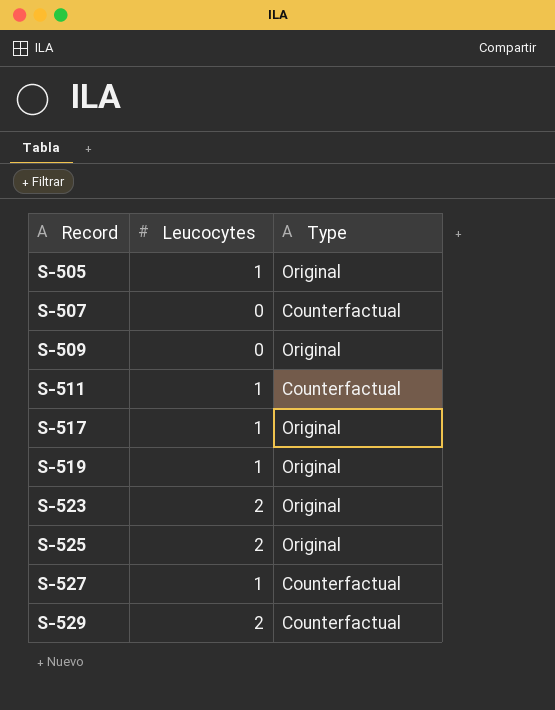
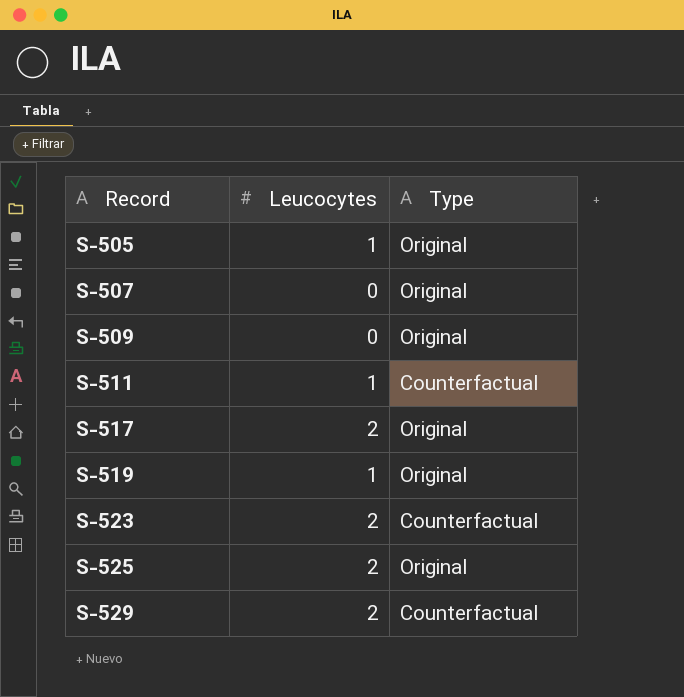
row S-527: 1 | Counterfactual -> none
S-507 | Type: Counterfactual -> Original
S-517 | Leucocytes: 1 -> 2
S-523 | Type: Original -> Counterfactual

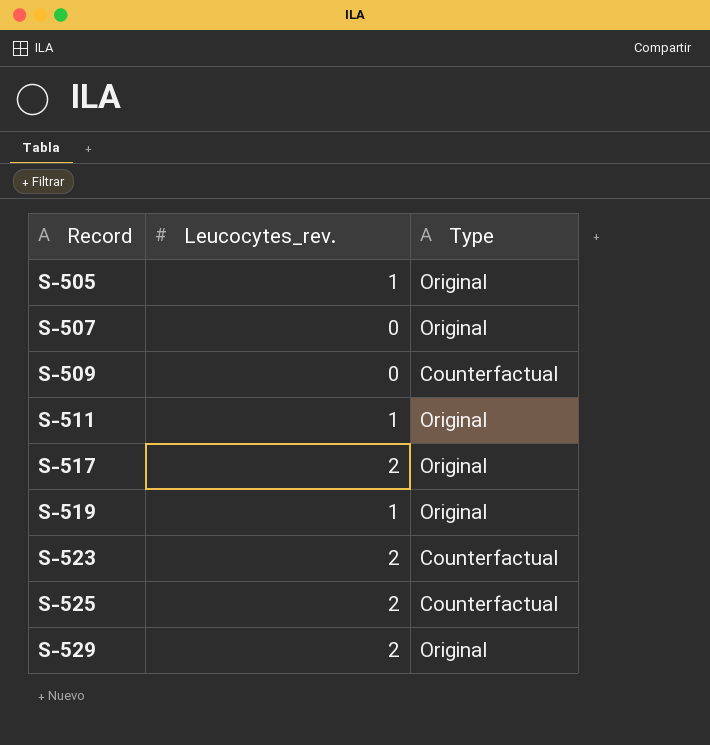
column name: Leucocytes -> Leucocytes_rev.
S-509 | Type: Original -> Counterfactual
S-511 | Type: Counterfactual -> Original
S-525 | Type: Original -> Counterfactual
S-529 | Type: Counterfactual -> Original

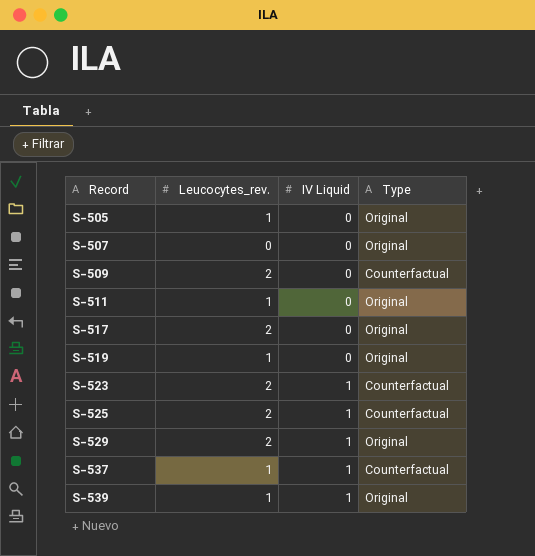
column IV Liquid | position: none -> 3
S-509 | Leucocytes_rev.: 0 -> 2
row S-537: none -> 1 | 1 | Counterfactual
row S-539: none -> 1 | 1 | Original

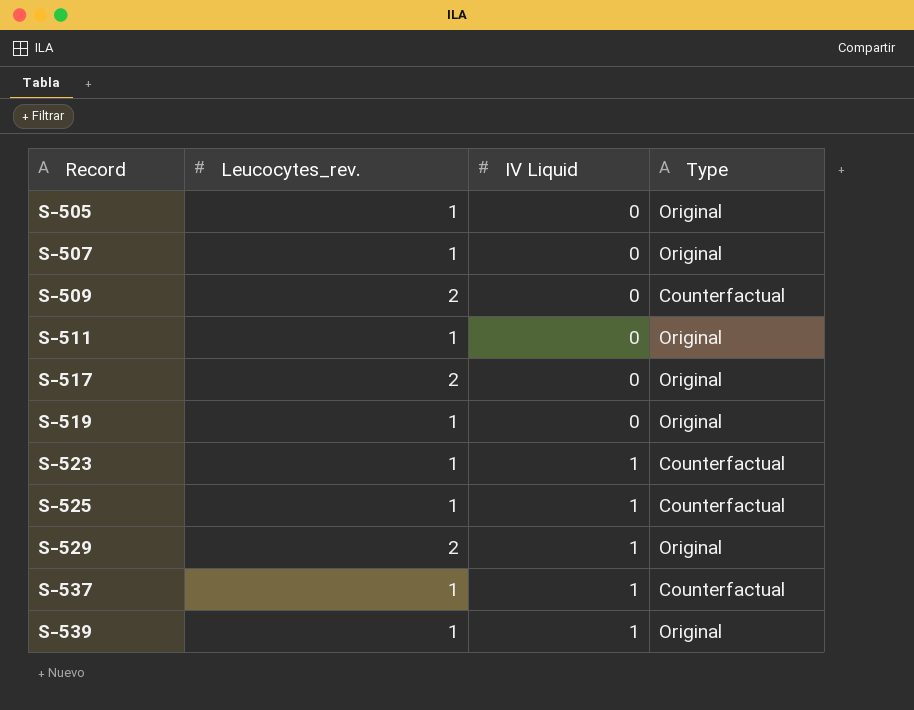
S-507 | Leucocytes_rev.: 0 -> 1
S-523 | Leucocytes_rev.: 2 -> 1
S-525 | Leucocytes_rev.: 2 -> 1

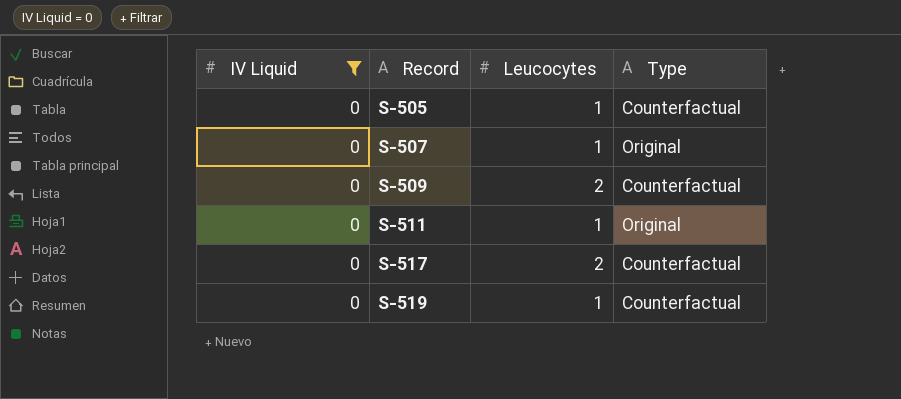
filter: none -> IV Liquid = 0
column IV Liquid | position: 3 -> 1
column name: Leucocytes_rev. -> Leucocytes
S-505 | Type: Original -> Counterfactual
S-517 | Type: Original -> Counterfactual
S-519 | Type: Original -> Counterfactual

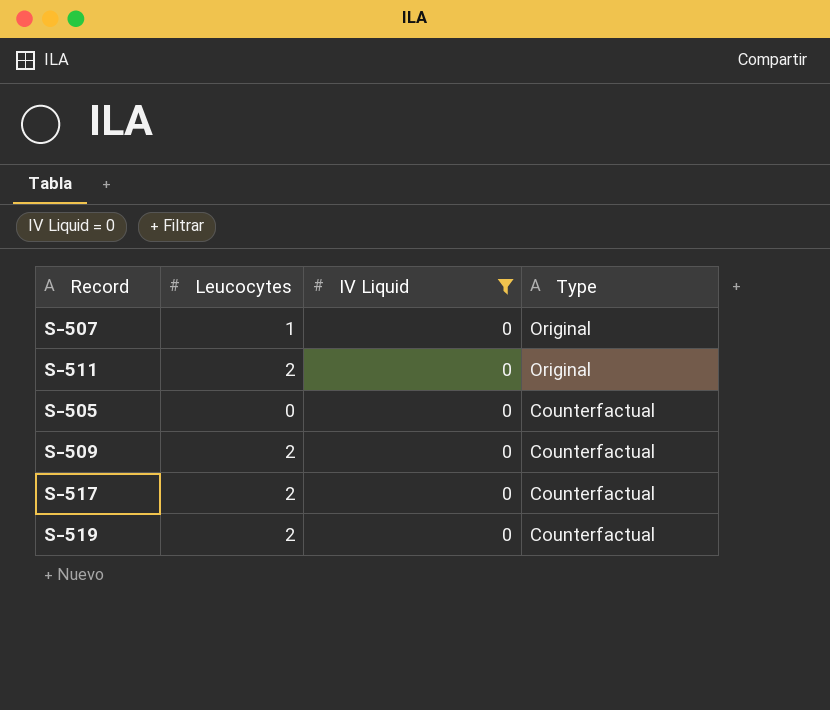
row order: Record ascending -> Type descending
column IV Liquid | position: 1 -> 3
S-511 | Leucocytes: 1 -> 2
S-505 | Leucocytes: 1 -> 0
S-519 | Leucocytes: 1 -> 2

